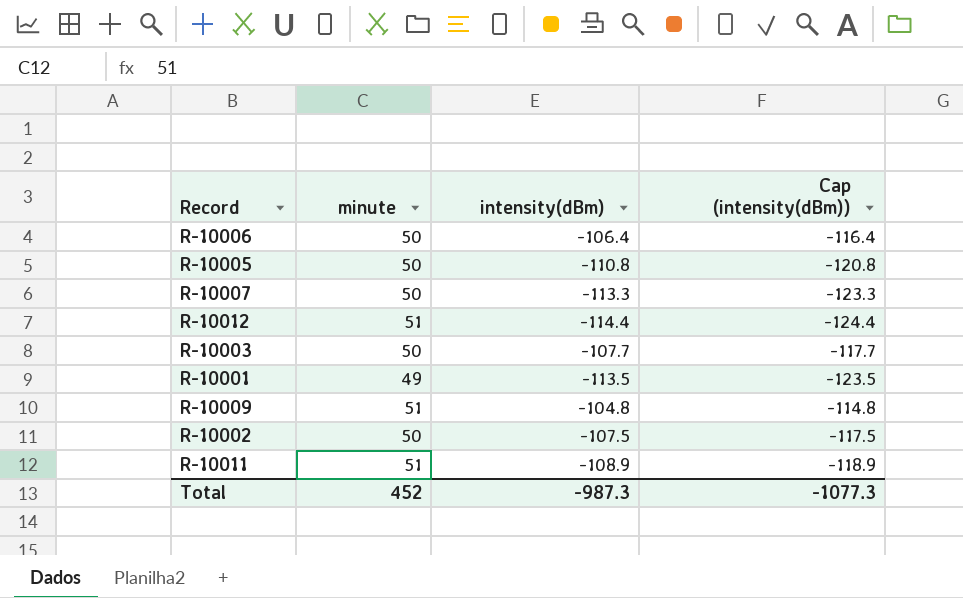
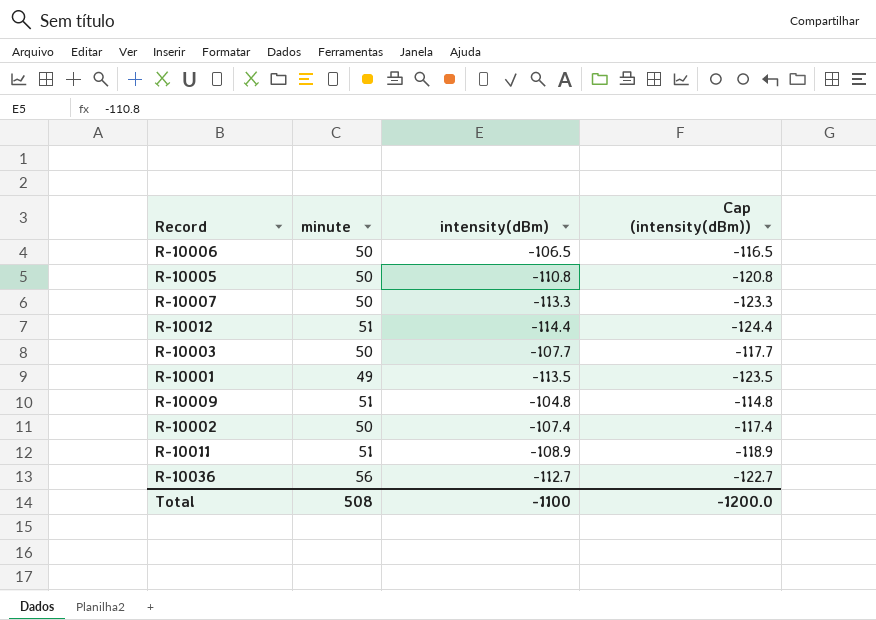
R-10006 | intensity(dBm): -106.4 -> -106.5
R-10006 | Cap (intensity(dBm)): -116.4 -> -116.5
R-10002 | intensity(dBm): -107.5 -> -107.4
R-10002 | Cap (intensity(dBm)): -117.5 -> -117.4
row R-10036: none -> 56 | -112.7 | -122.7
Total | minute: 452 -> 508
Total | intensity(dBm): -987.3 -> -1100
Total | Cap (intensity(dBm)): -1077.3 -> -1200.0

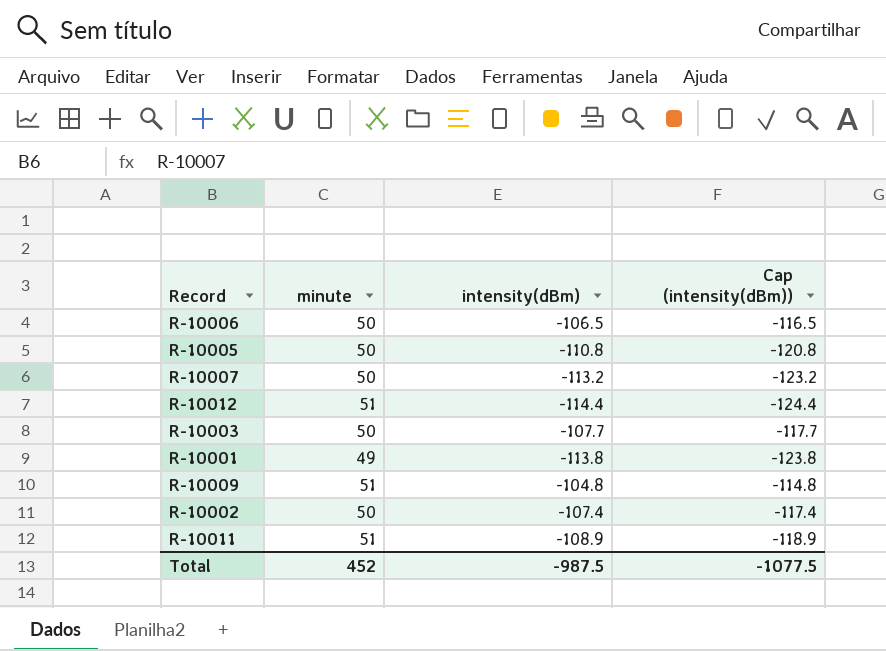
row R-10036: 56 | -112.7 | -122.7 -> none
R-10007 | intensity(dBm): -113.3 -> -113.2
R-10007 | Cap (intensity(dBm)): -123.3 -> -123.2
R-10001 | intensity(dBm): -113.5 -> -113.8
R-10001 | Cap (intensity(dBm)): -123.5 -> -123.8
Total | minute: 508 -> 452
Total | intensity(dBm): -1100 -> -987.5
Total | Cap (intensity(dBm)): -1200.0 -> -1077.5

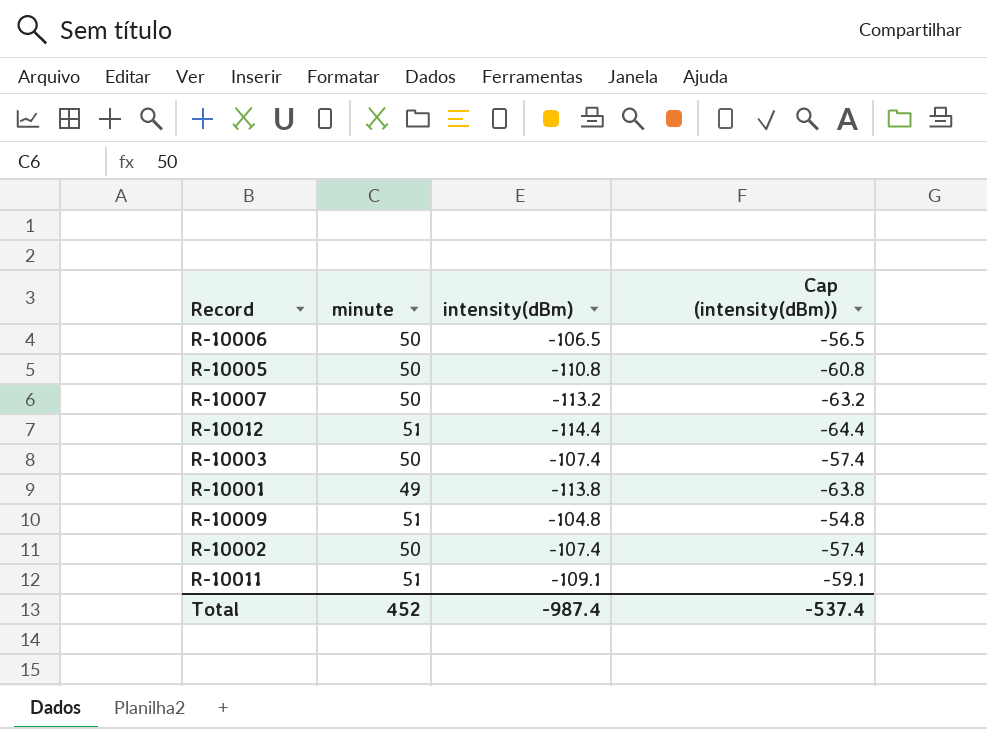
column Cap (intensity(dBm)) | formula: [intensity(dBm)] - 10 -> [intensity(dBm)] + 50
R-10003 | intensity(dBm): -107.7 -> -107.4
R-10011 | intensity(dBm): -108.9 -> -109.1
Total | intensity(dBm): -987.5 -> -987.4
Total | Cap (intensity(dBm)): -1077.5 -> -537.4

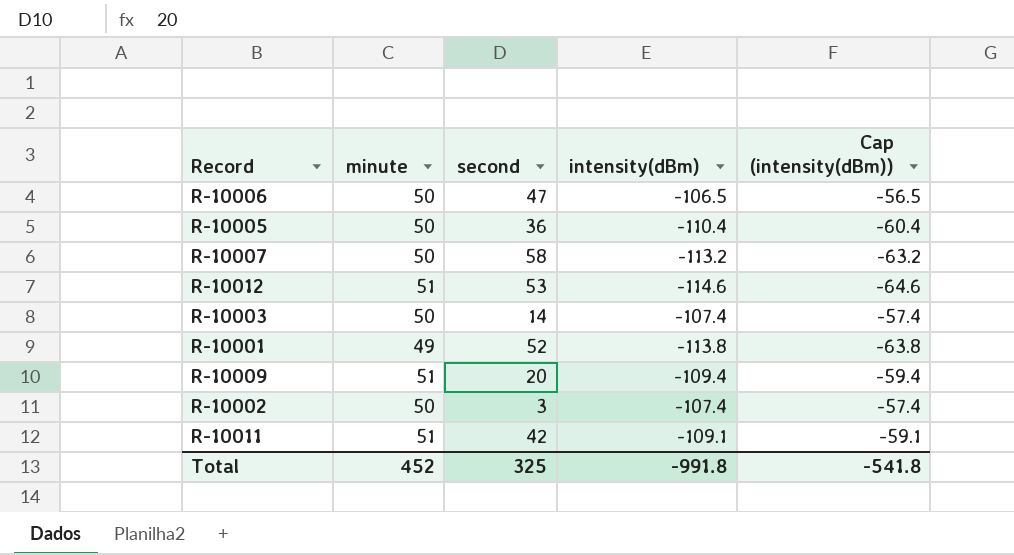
column second | position: none -> 3
R-10005 | intensity(dBm): -110.8 -> -110.4
R-10005 | Cap (intensity(dBm)): -60.8 -> -60.4
R-10012 | intensity(dBm): -114.4 -> -114.6
R-10012 | Cap (intensity(dBm)): -64.4 -> -64.6
R-10009 | intensity(dBm): -104.8 -> -109.4
R-10009 | Cap (intensity(dBm)): -54.8 -> -59.4
Total | intensity(dBm): -987.4 -> -991.8
Total | Cap (intensity(dBm)): -537.4 -> -541.8

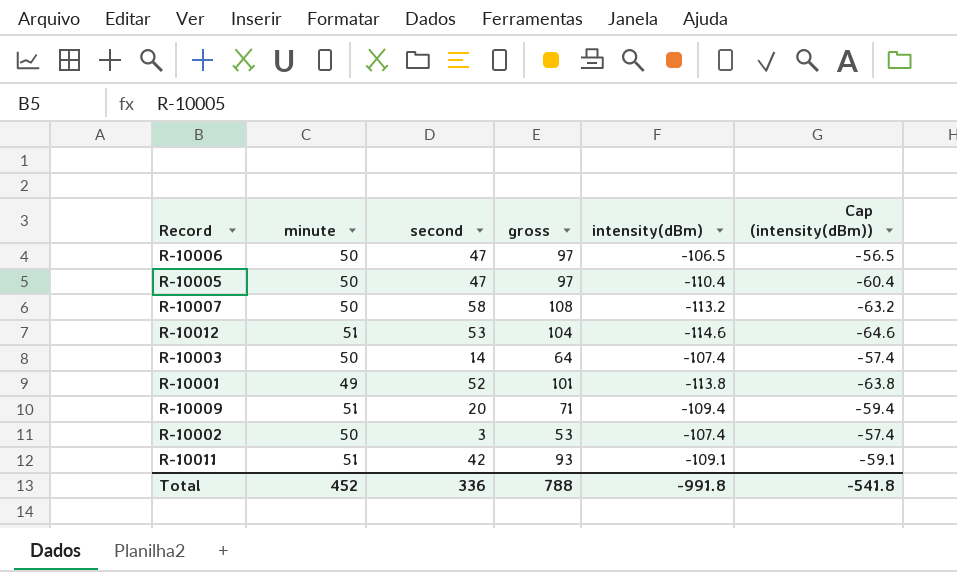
column gross | formula: none -> [minute] + [second]
R-10005 | second: 36 -> 47
Total | second: 325 -> 336

